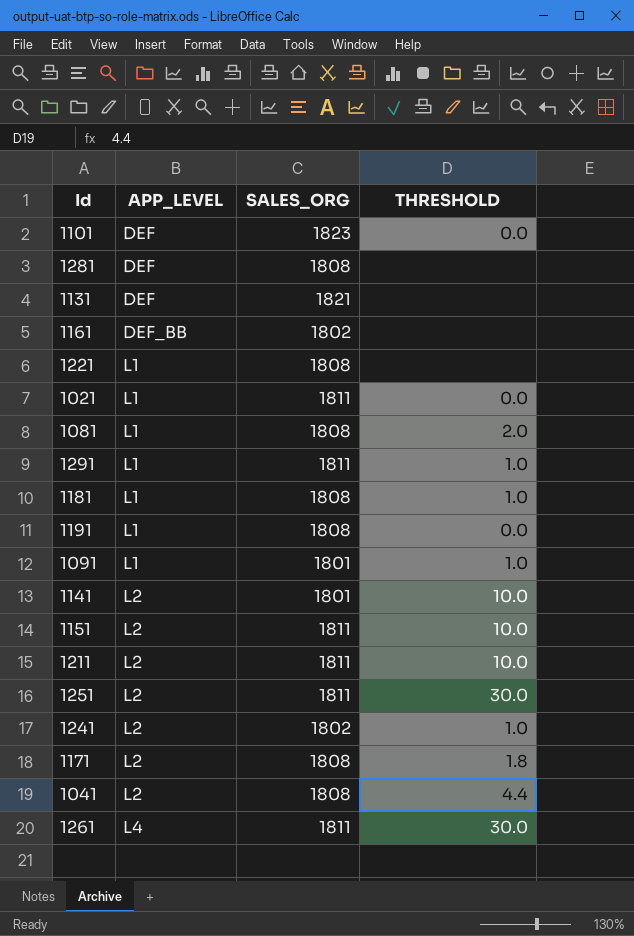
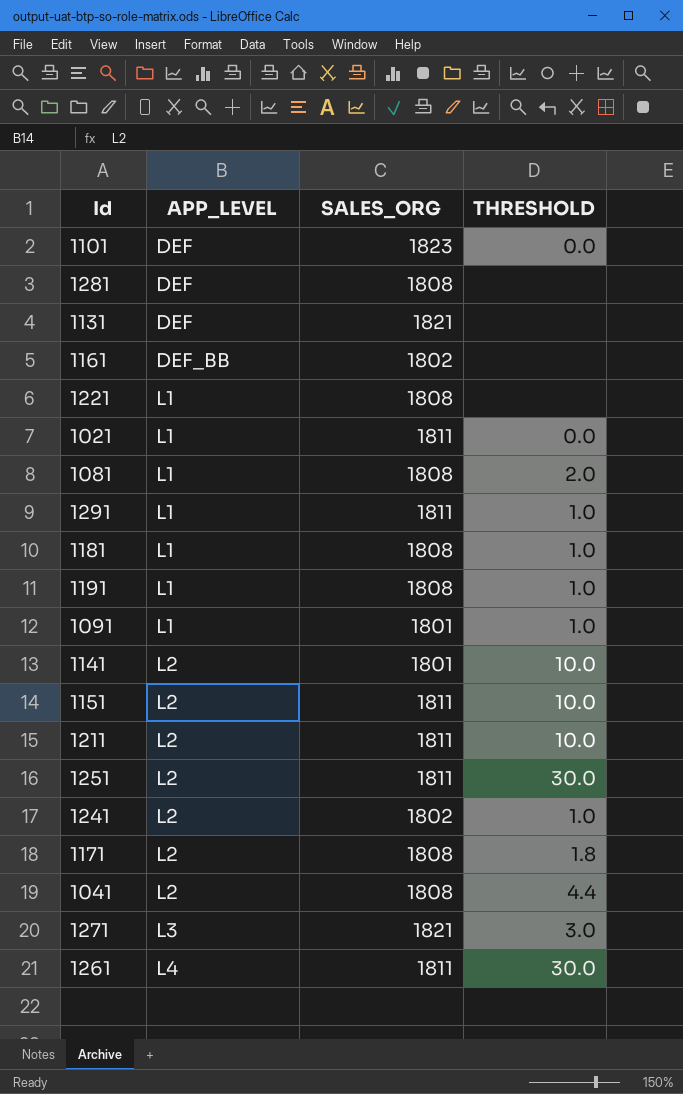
1191 | THRESHOLD: 0.0 -> 1.0
row 1271: none -> L3 | 1821 | 3.0

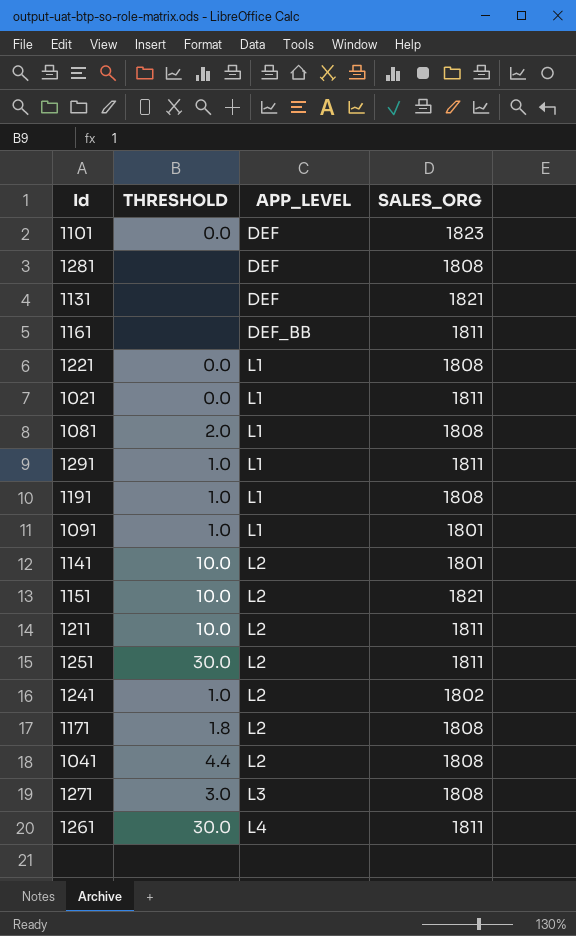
column THRESHOLD | position: 4 -> 2
row 1181: L1 | 1808 | 1.0 -> none
1161 | SALES_ORG: 1802 -> 1811
1221 | THRESHOLD: none -> 0.0
1151 | SALES_ORG: 1811 -> 1821
1271 | SALES_ORG: 1821 -> 1808

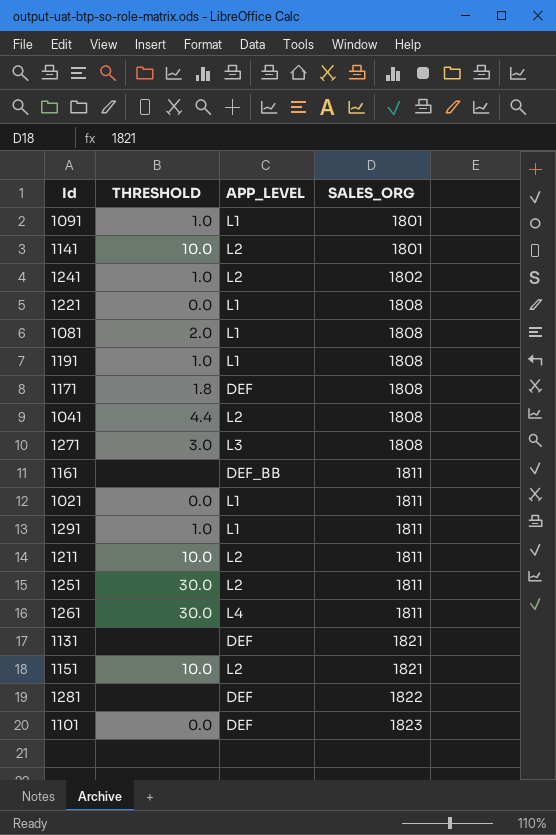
row order: APP_LEVEL ascending -> SALES_ORG ascending
1171 | APP_LEVEL: L2 -> DEF
1281 | SALES_ORG: 1808 -> 1822

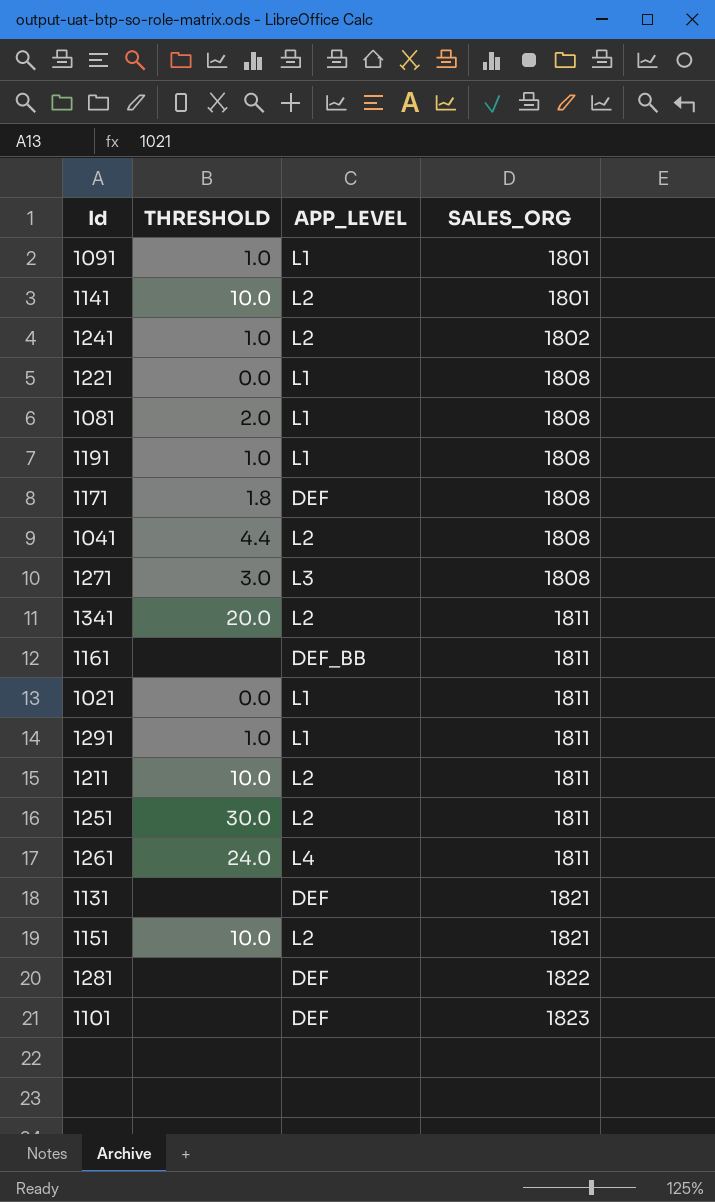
row 1341: none -> 20.0 | L2 | 1811
1261 | THRESHOLD: 30.0 -> 24.0
1101 | THRESHOLD: 0.0 -> none

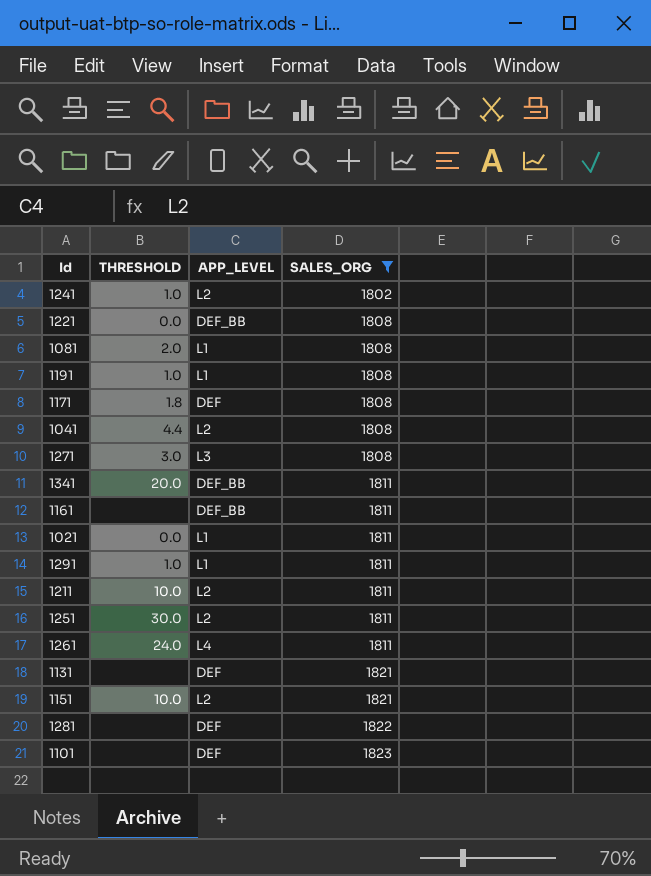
filter: none -> SALES_ORG != 1801
1221 | APP_LEVEL: L1 -> DEF_BB
1341 | APP_LEVEL: L2 -> DEF_BB

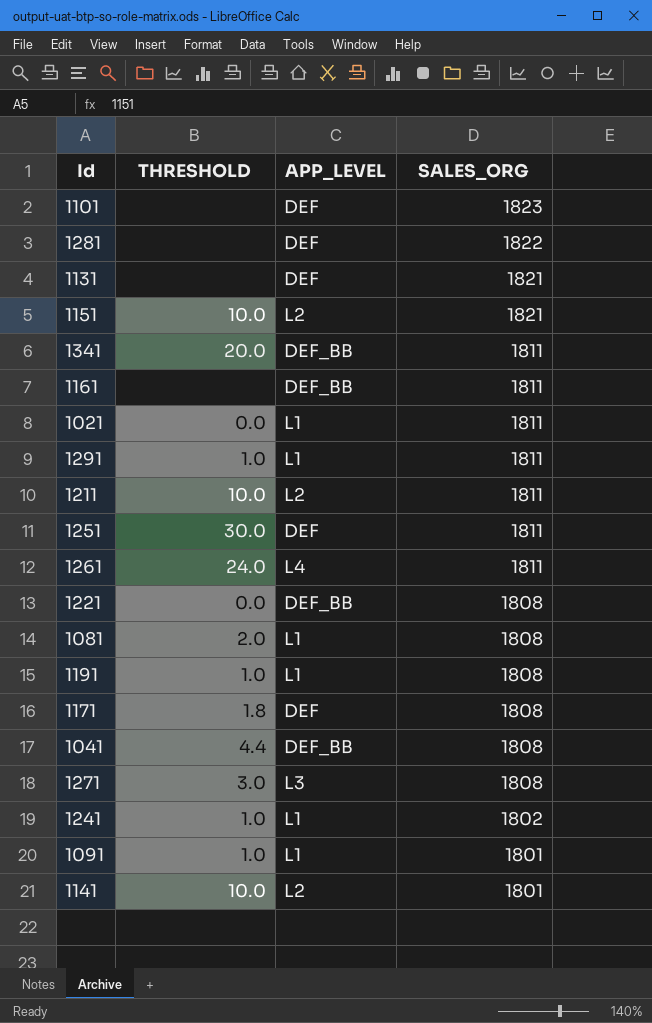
filter: SALES_ORG != 1801 -> none
row order: SALES_ORG ascending -> SALES_ORG descending
1251 | APP_LEVEL: L2 -> DEF
1041 | APP_LEVEL: L2 -> DEF_BB
1241 | APP_LEVEL: L2 -> L1

